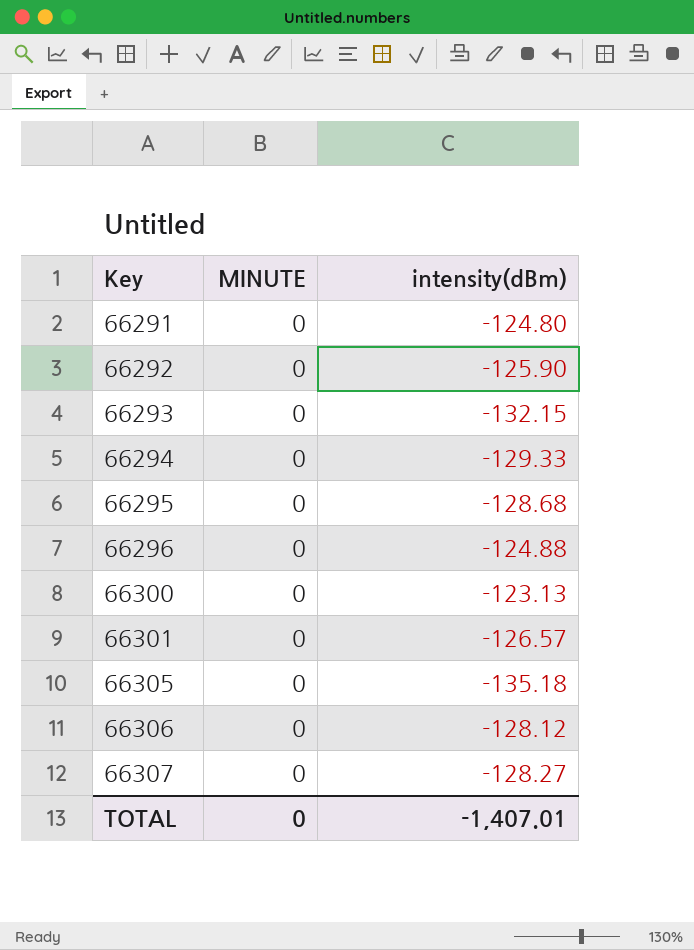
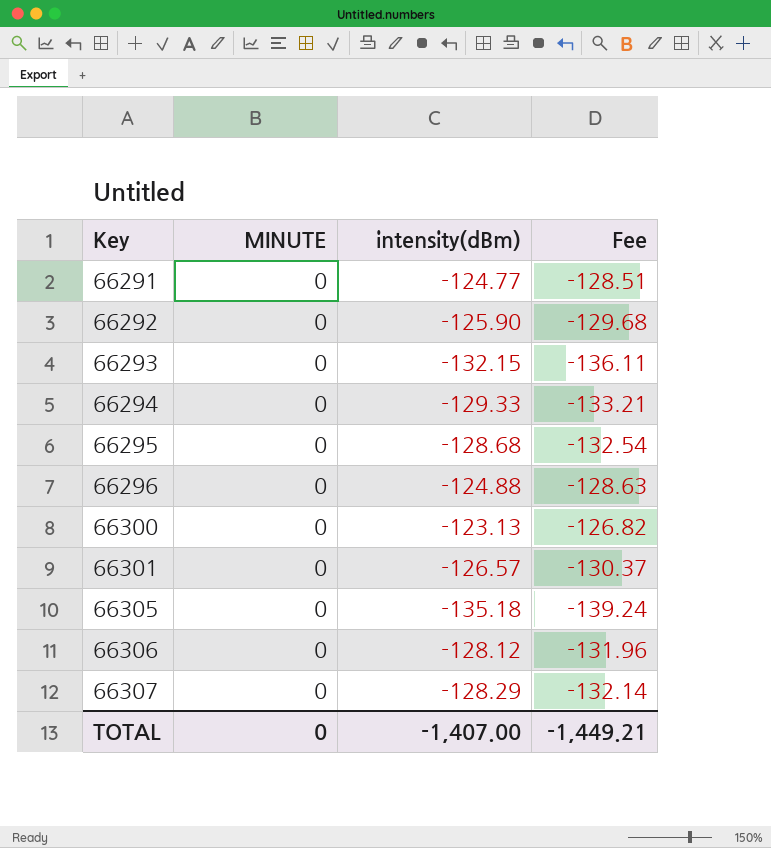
column Fee | formula: none -> [intensity(dBm)] * 1.03
66291 | intensity(dBm): -124.80 -> -124.77
66307 | intensity(dBm): -128.27 -> -128.29
TOTAL | intensity(dBm): -1,407.01 -> -1,407.00

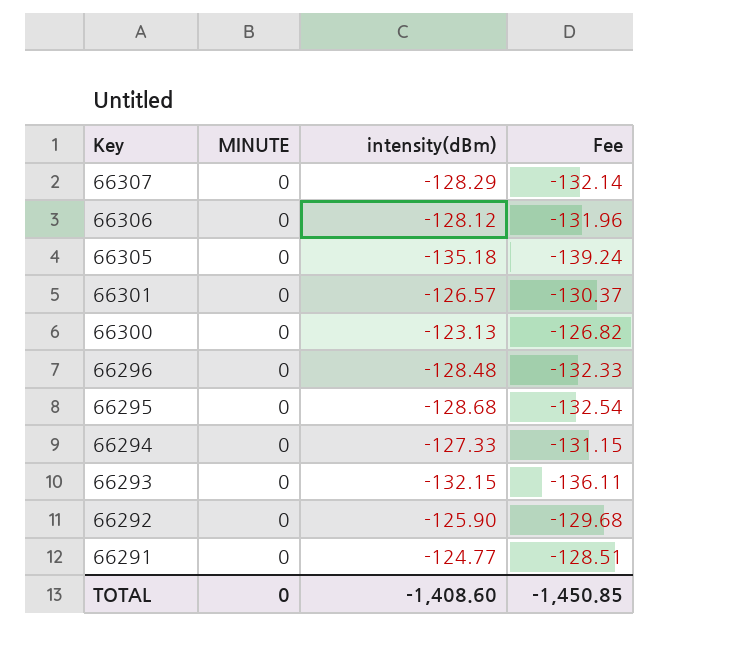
row order: Key ascending -> Key descending
66296 | intensity(dBm): -124.88 -> -128.48
66296 | Fee: -128.63 -> -132.33
66294 | intensity(dBm): -129.33 -> -127.33
66294 | Fee: -133.21 -> -131.15
TOTAL | intensity(dBm): -1,407.00 -> -1,408.60
TOTAL | Fee: -1,449.21 -> -1,450.85

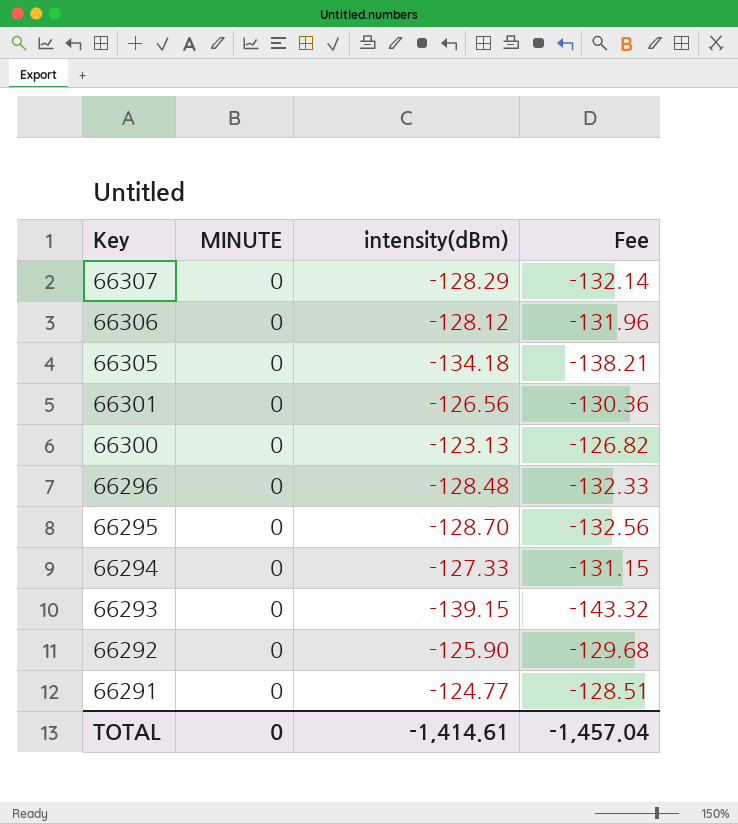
66305 | intensity(dBm): -135.18 -> -134.18
66305 | Fee: -139.24 -> -138.21
66301 | intensity(dBm): -126.57 -> -126.56
66301 | Fee: -130.37 -> -130.36
66295 | intensity(dBm): -128.68 -> -128.70
66295 | Fee: -132.54 -> -132.56
66293 | intensity(dBm): -132.15 -> -139.15
66293 | Fee: -136.11 -> -143.32
TOTAL | intensity(dBm): -1,408.60 -> -1,414.61
TOTAL | Fee: -1,450.85 -> -1,457.04

